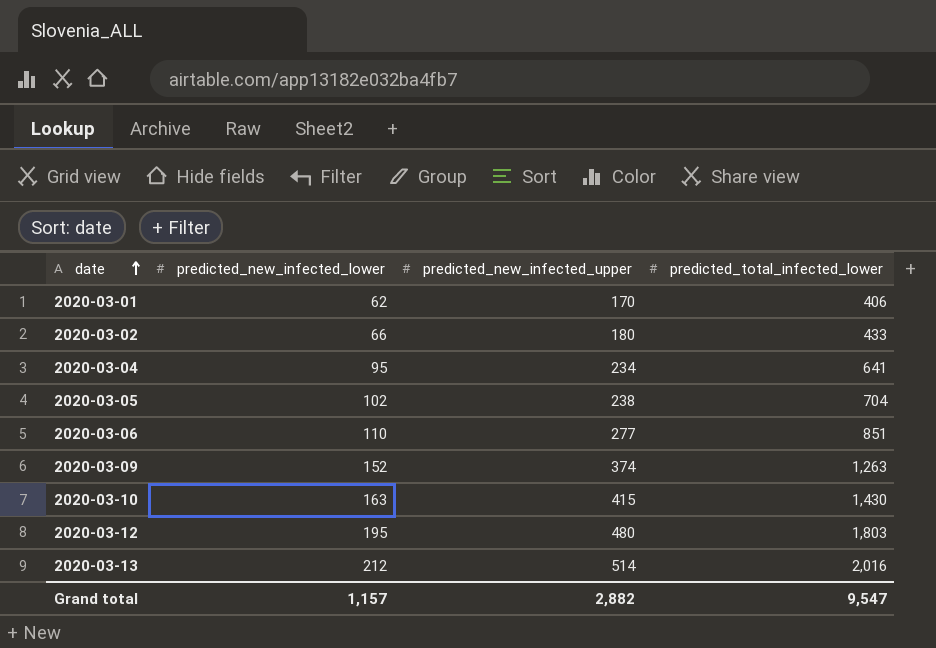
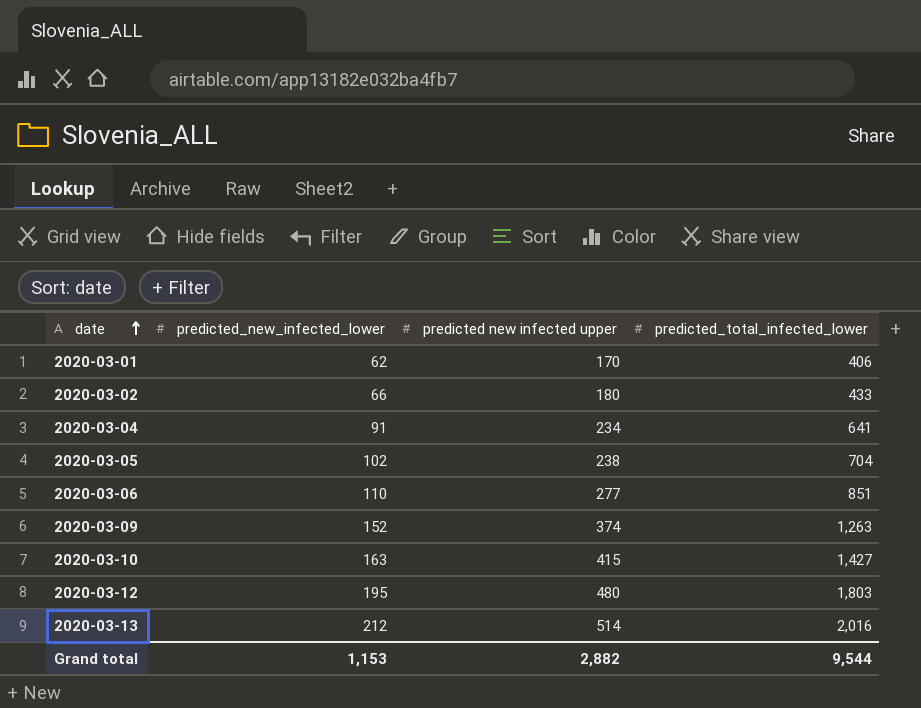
column name: predicted_new_infected_upper -> predicted new infected upper
2020-03-04 | predicted_new_infected_lower: 95 -> 91
2020-03-10 | predicted_total_infected_lower: 1,430 -> 1,427
Grand total | predicted_new_infected_lower: 1,157 -> 1,153
Grand total | predicted_total_infected_lower: 9,547 -> 9,544

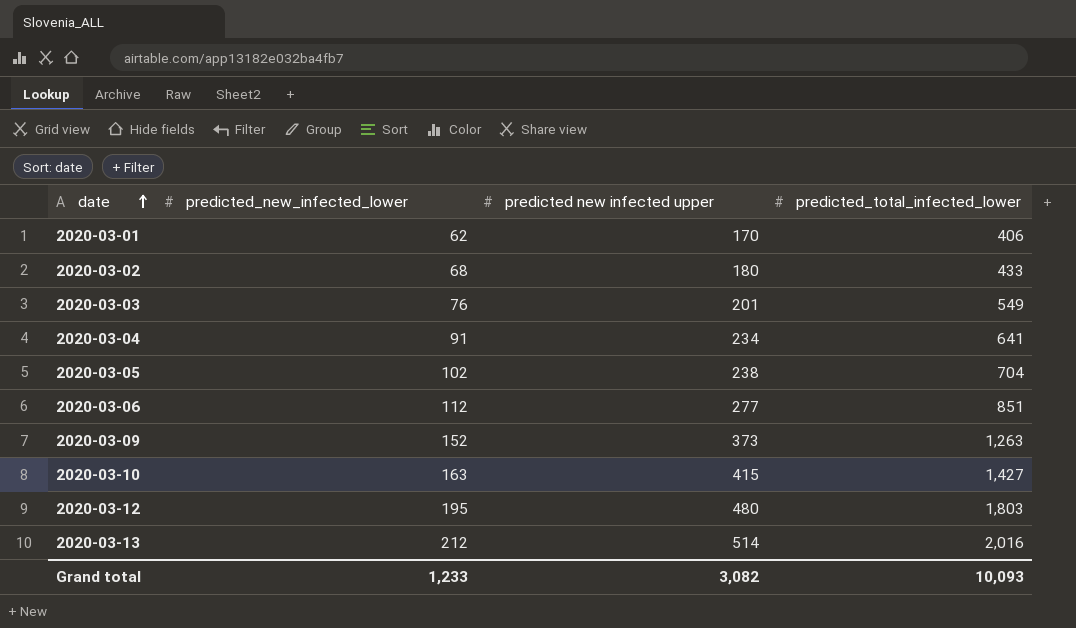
2020-03-02 | predicted_new_infected_lower: 66 -> 68
row 2020-03-03: none -> 76 | 201 | 549
2020-03-06 | predicted_new_infected_lower: 110 -> 112
2020-03-09 | predicted new infected upper: 374 -> 373
Grand total | predicted_new_infected_lower: 1,153 -> 1,233
Grand total | predicted new infected upper: 2,882 -> 3,082
Grand total | predicted_total_infected_lower: 9,544 -> 10,093

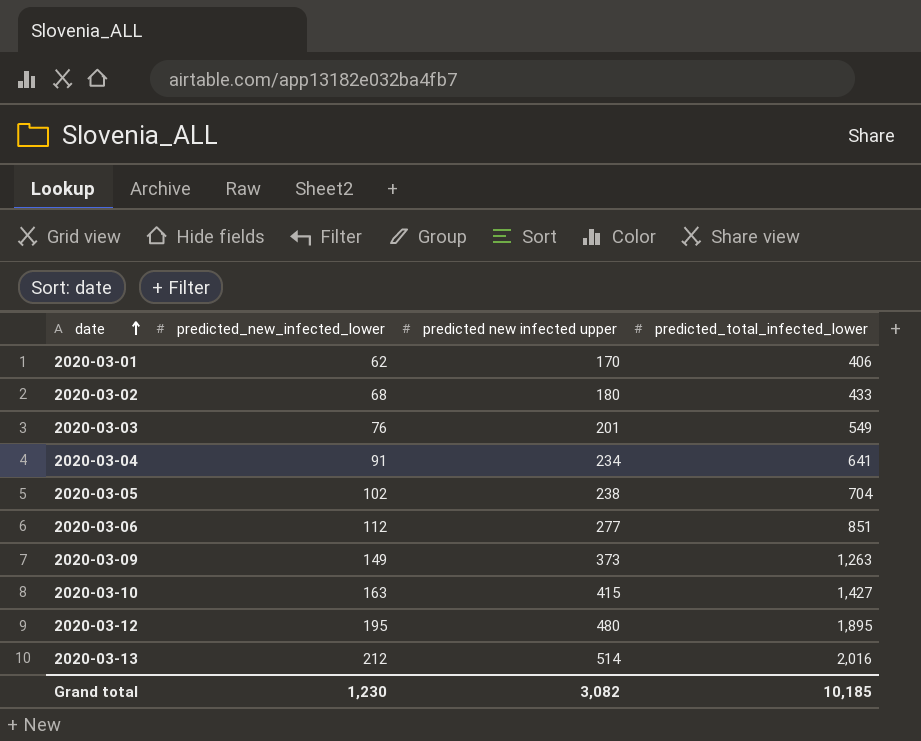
2020-03-09 | predicted_new_infected_lower: 152 -> 149
2020-03-12 | predicted_total_infected_lower: 1,803 -> 1,895
Grand total | predicted_new_infected_lower: 1,233 -> 1,230
Grand total | predicted_total_infected_lower: 10,093 -> 10,185

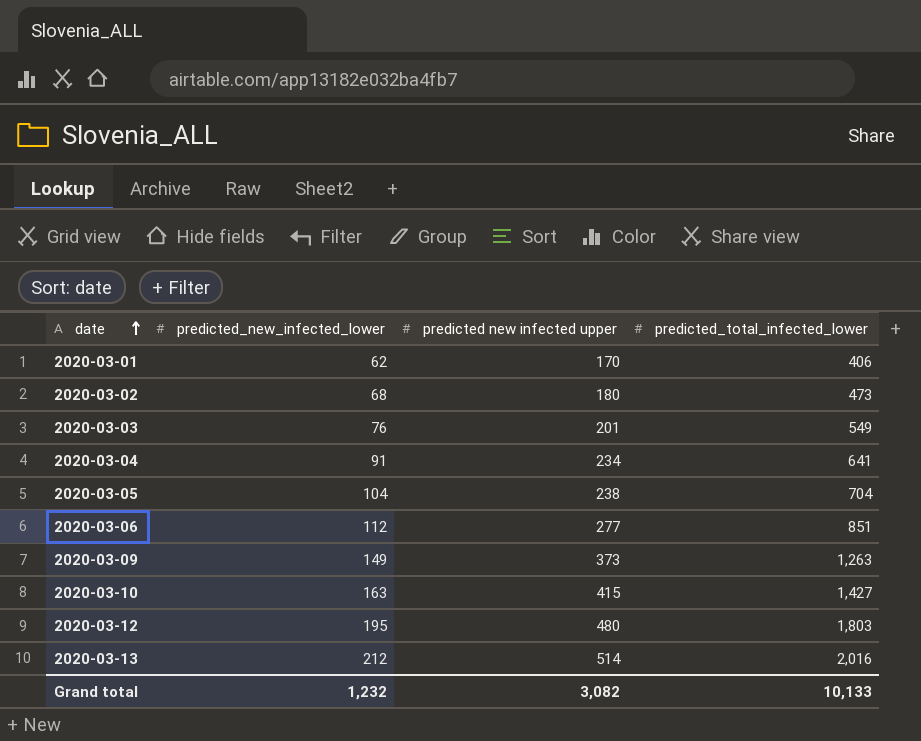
2020-03-02 | predicted_total_infected_lower: 433 -> 473
2020-03-05 | predicted_new_infected_lower: 102 -> 104
2020-03-12 | predicted_total_infected_lower: 1,895 -> 1,803
Grand total | predicted_new_infected_lower: 1,230 -> 1,232
Grand total | predicted_total_infected_lower: 10,185 -> 10,133

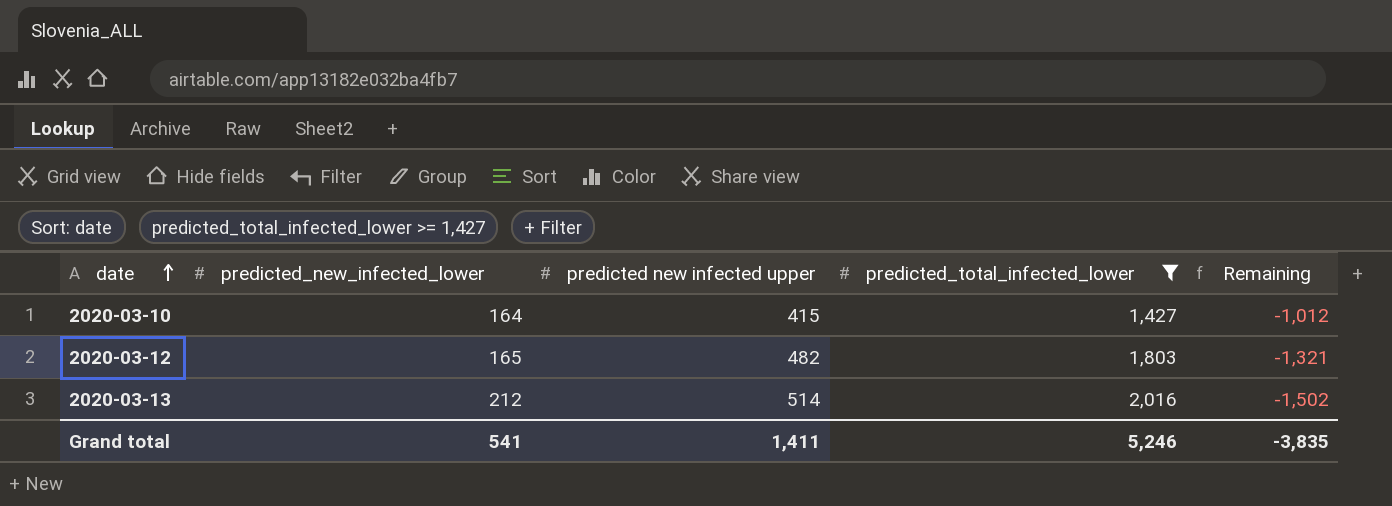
filter: none -> predicted_total_infected_lower >= 1,427
column Remaining | formula: none -> [predicted new infected upper] - [predicted_total_infected_lower]
2020-03-10 | predicted_new_infected_lower: 163 -> 164
2020-03-12 | predicted_new_infected_lower: 195 -> 165
2020-03-12 | predicted new infected upper: 480 -> 482
Grand total | predicted_new_infected_lower: 1,232 -> 541
Grand total | predicted new infected upper: 3,082 -> 1,411
Grand total | predicted_total_infected_lower: 10,133 -> 5,246

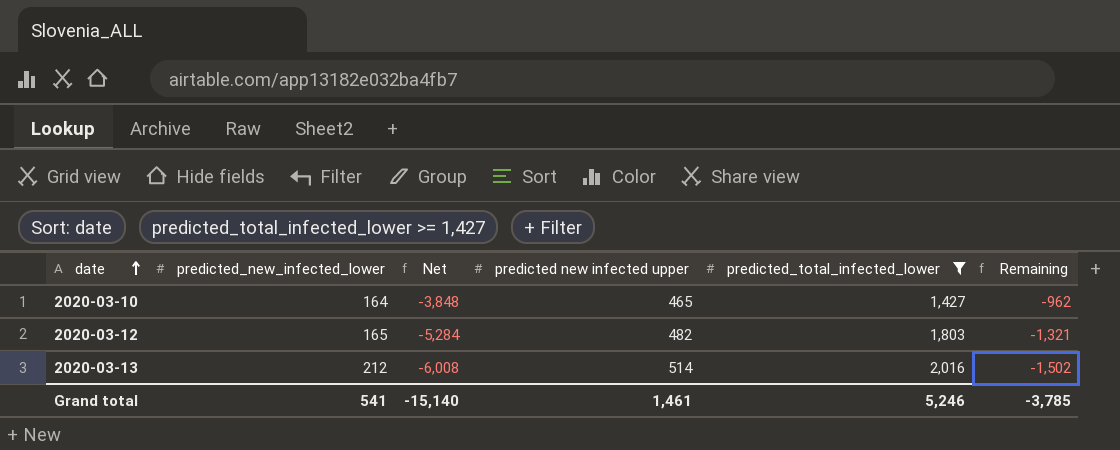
column Net | formula: none -> [Remaining] * 4
2020-03-10 | predicted new infected upper: 415 -> 465
2020-03-10 | Remaining: -1,012 -> -962
Grand total | predicted new infected upper: 1,411 -> 1,461
Grand total | Remaining: -3,835 -> -3,785

